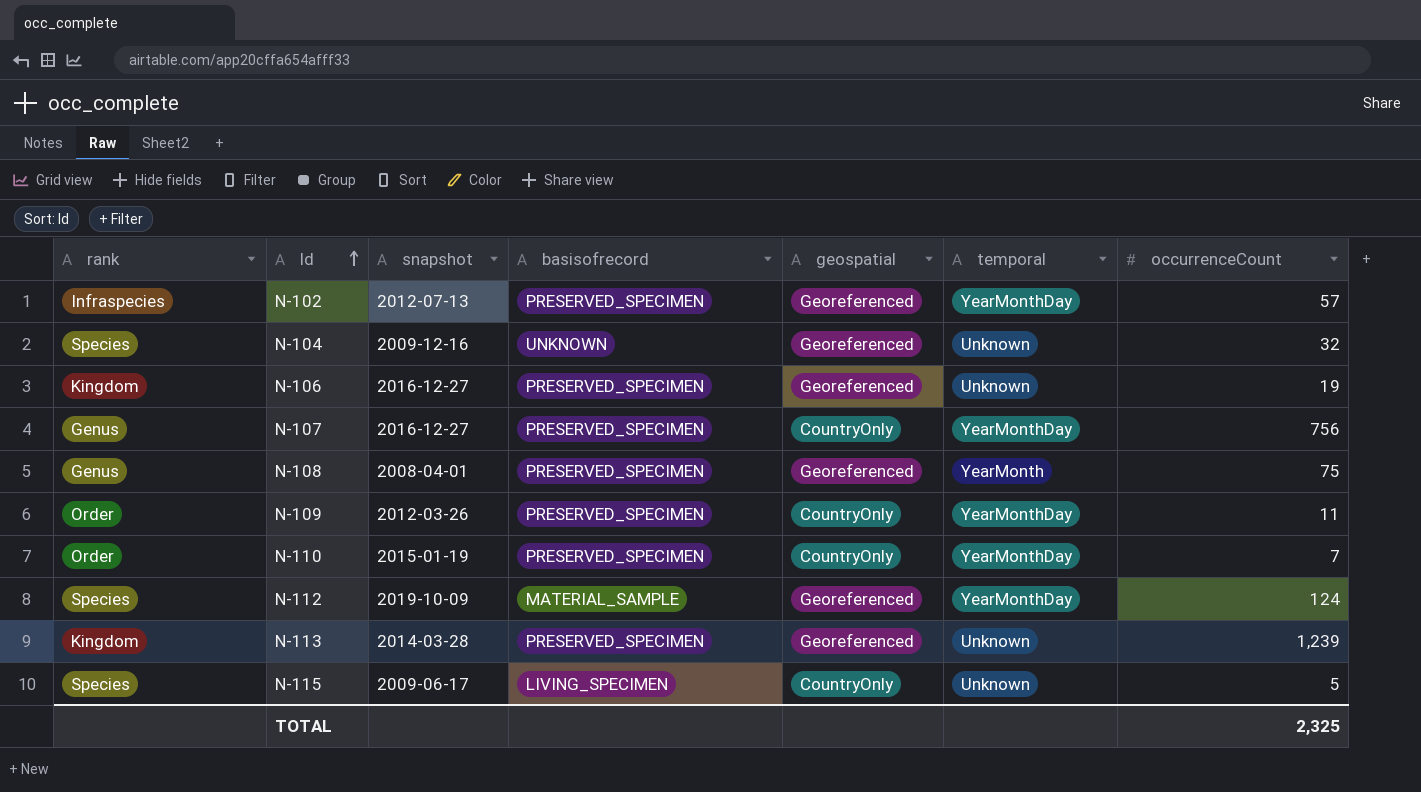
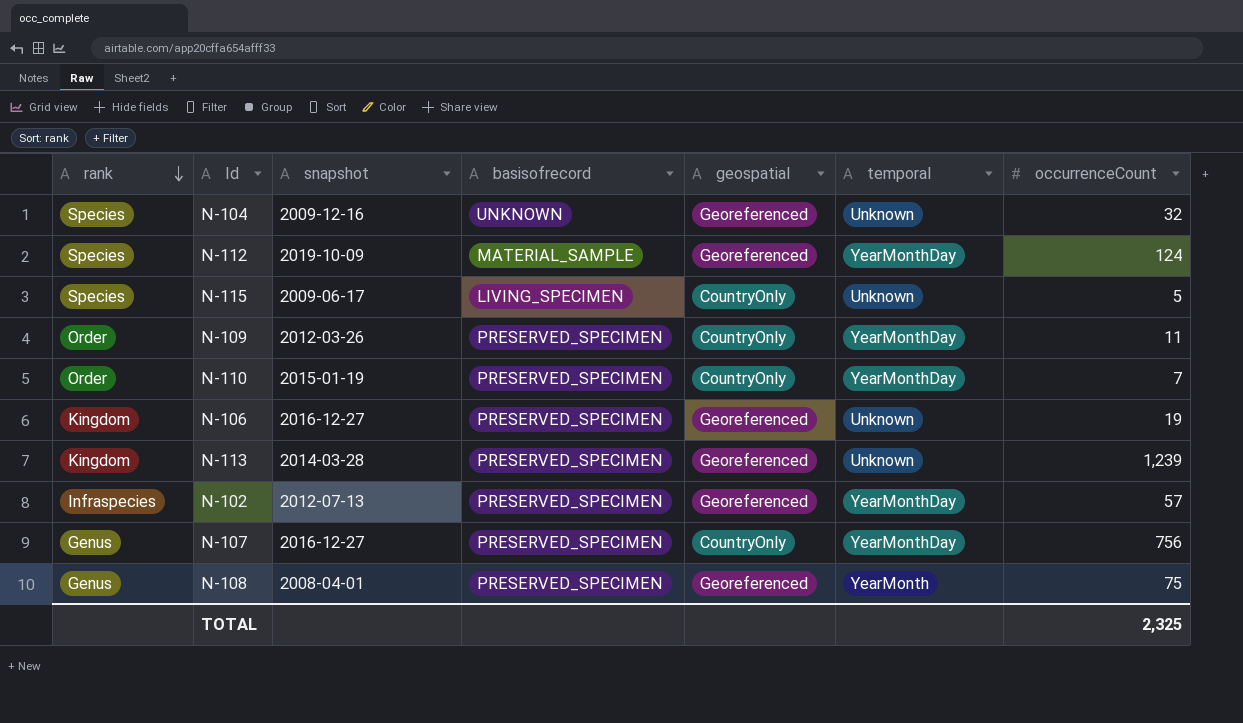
row order: Id ascending -> rank descending

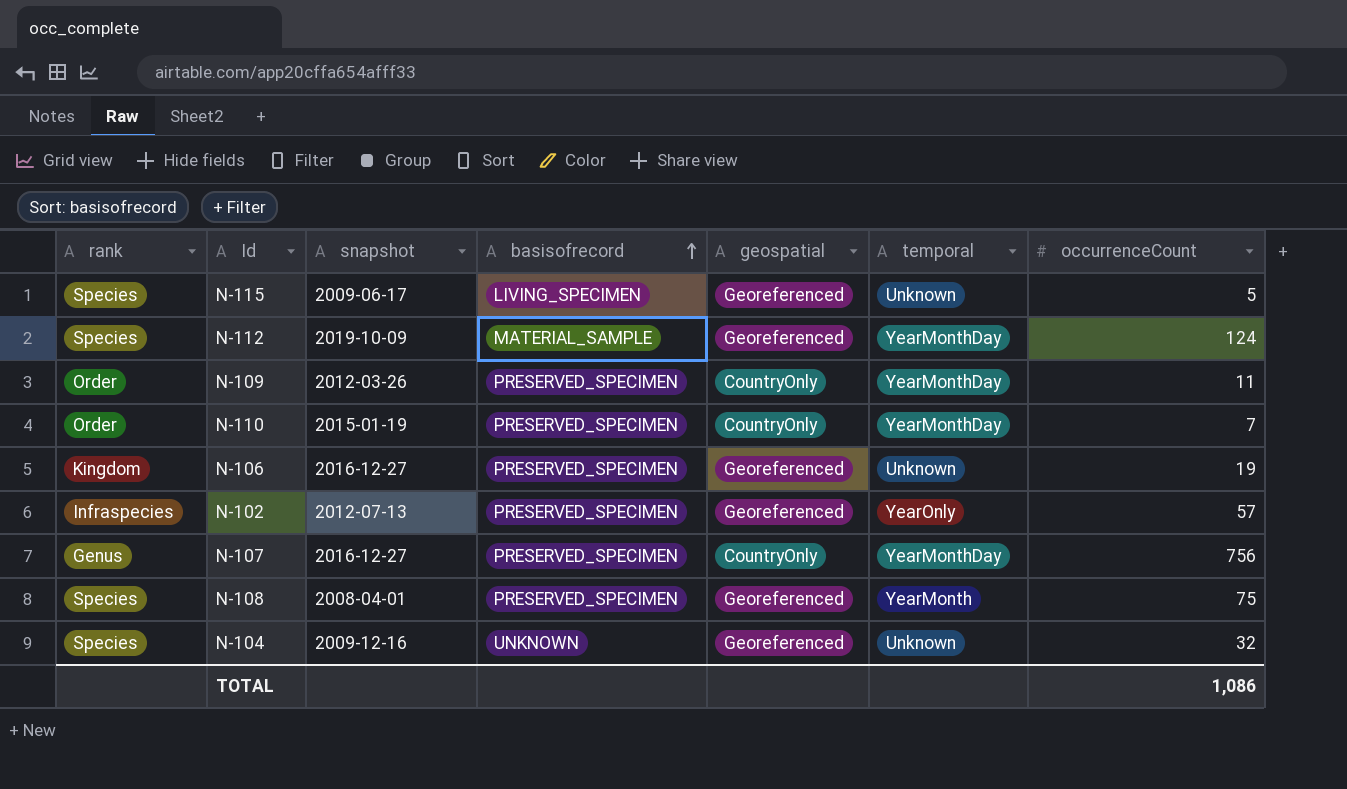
row order: rank descending -> basisofrecord ascending
row N-113: Kingdom | 2014-03-28 | PRESERVED_SPECIMEN | Georeferenced | Unknown | 1,239 -> none
N-115 | geospatial: CountryOnly -> Georeferenced
N-102 | temporal: YearMonthDay -> YearOnly
N-108 | rank: Genus -> Species
TOTAL | occurrenceCount: 2,325 -> 1,086

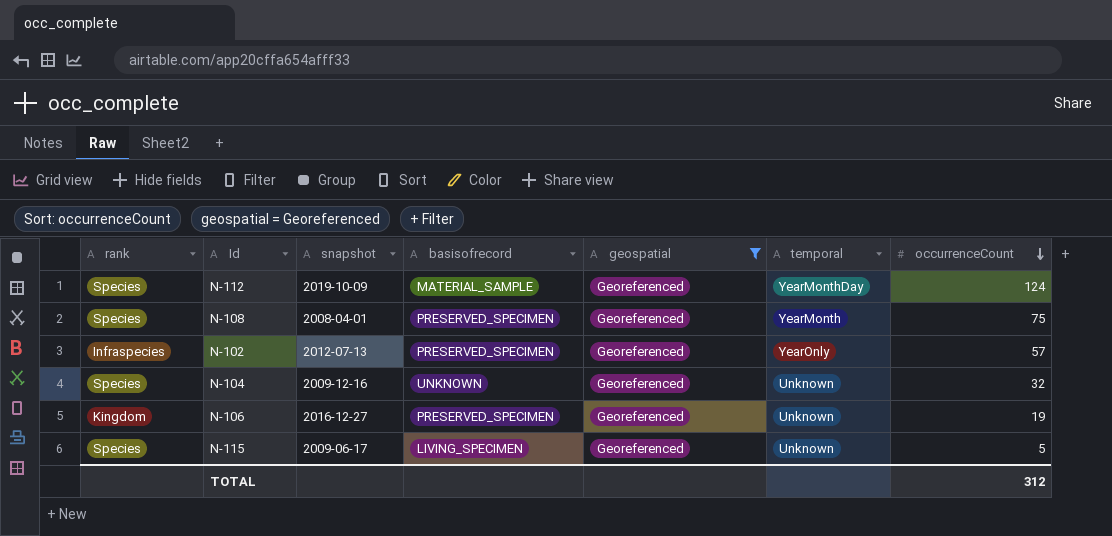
filter: none -> geospatial = Georeferenced
row order: basisofrecord ascending -> occurrenceCount descending
TOTAL | occurrenceCount: 1,086 -> 312

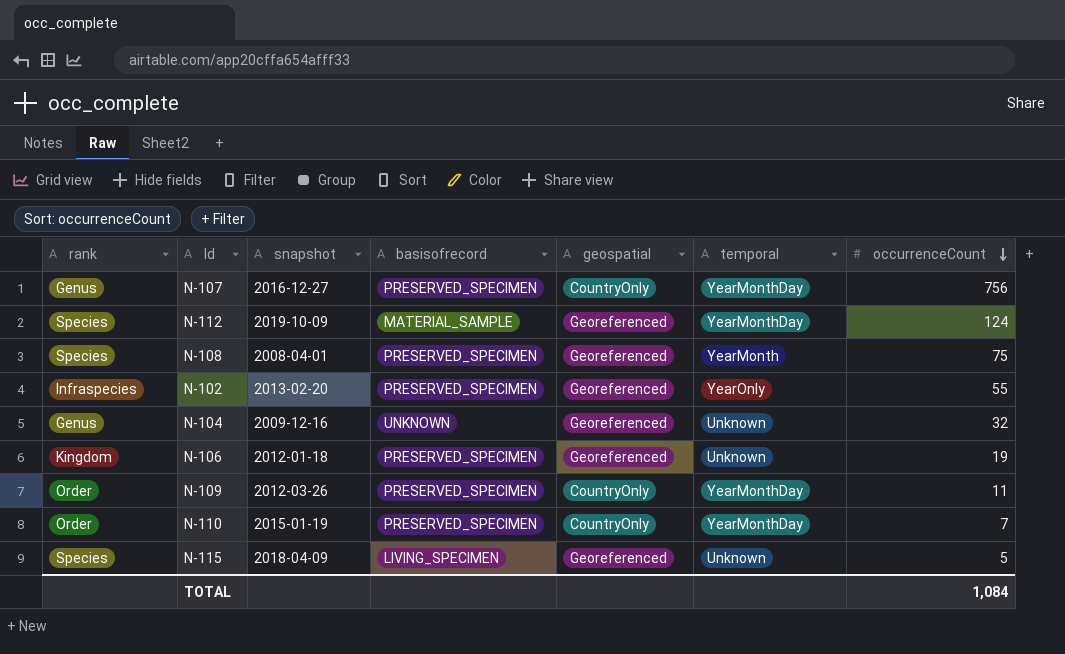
filter: geospatial = Georeferenced -> none
N-102 | snapshot: 2012-07-13 -> 2013-02-20
N-102 | occurrenceCount: 57 -> 55
N-104 | rank: Species -> Genus
N-106 | snapshot: 2016-12-27 -> 2012-01-18
N-115 | snapshot: 2009-06-17 -> 2018-04-09
TOTAL | occurrenceCount: 312 -> 1,084

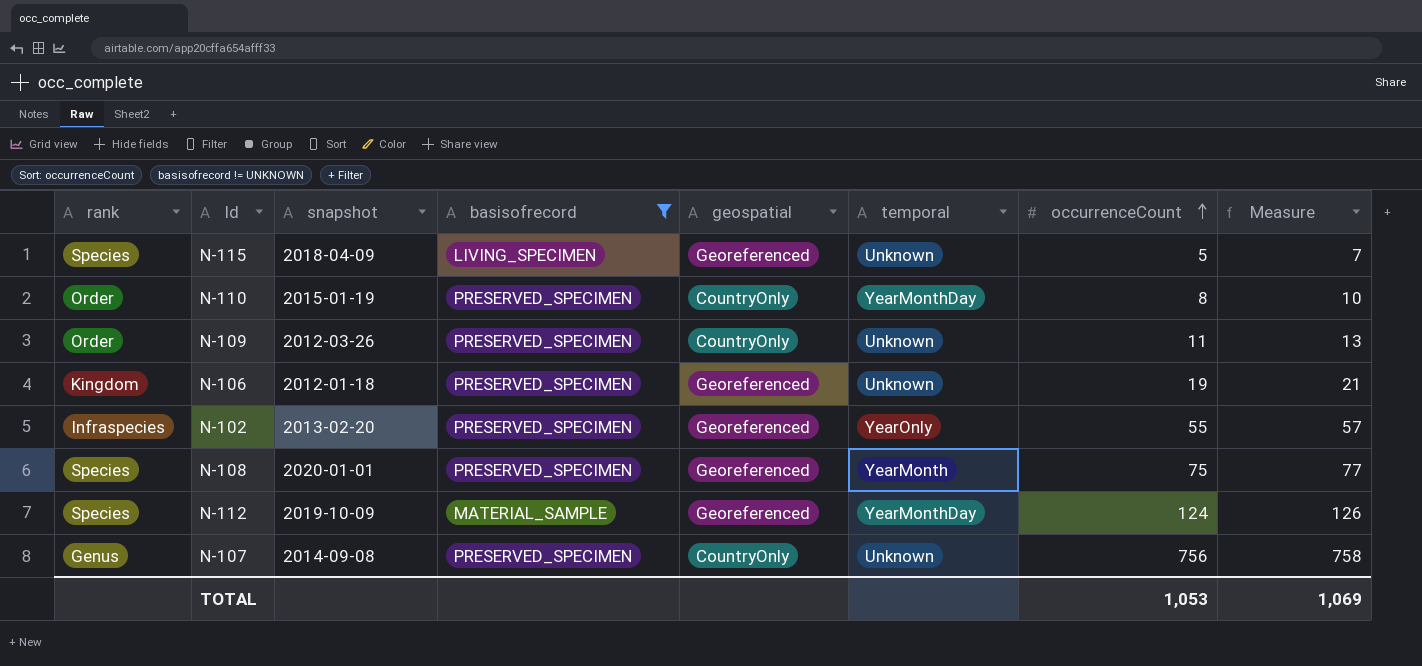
filter: none -> basisofrecord != UNKNOWN
row order: occurrenceCount descending -> occurrenceCount ascending
column Measure | formula: none -> [occurrenceCount] + 2
N-110 | occurrenceCount: 7 -> 8
N-109 | temporal: YearMonthDay -> Unknown
N-108 | snapshot: 2008-04-01 -> 2020-01-01
N-107 | snapshot: 2016-12-27 -> 2014-09-08
N-107 | temporal: YearMonthDay -> Unknown
TOTAL | occurrenceCount: 1,084 -> 1,053

